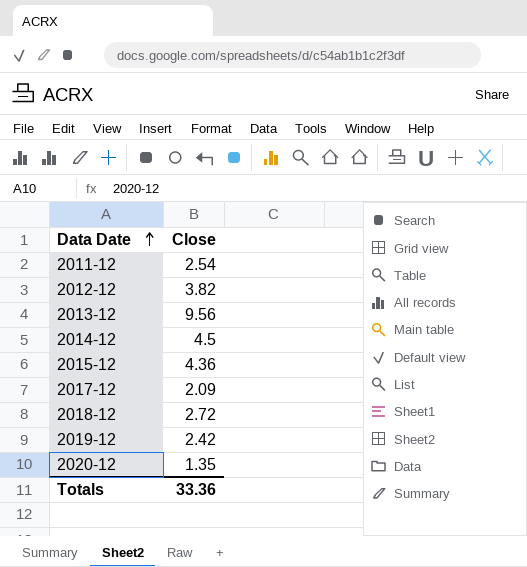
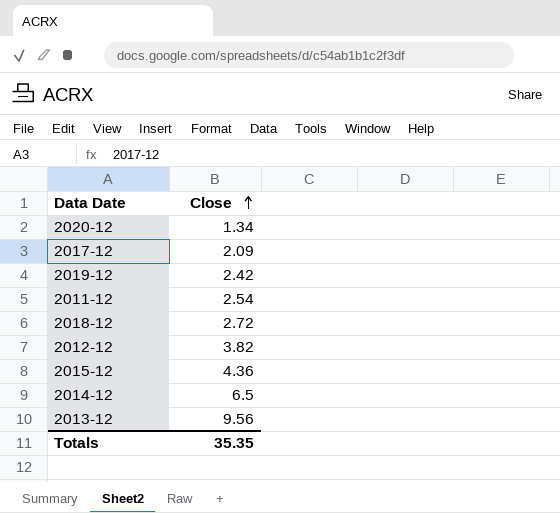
row order: Data Date ascending -> Close ascending
2020-12 | Close: 1.35 -> 1.34
2014-12 | Close: 4.5 -> 6.5
Totals | Close: 33.36 -> 35.35

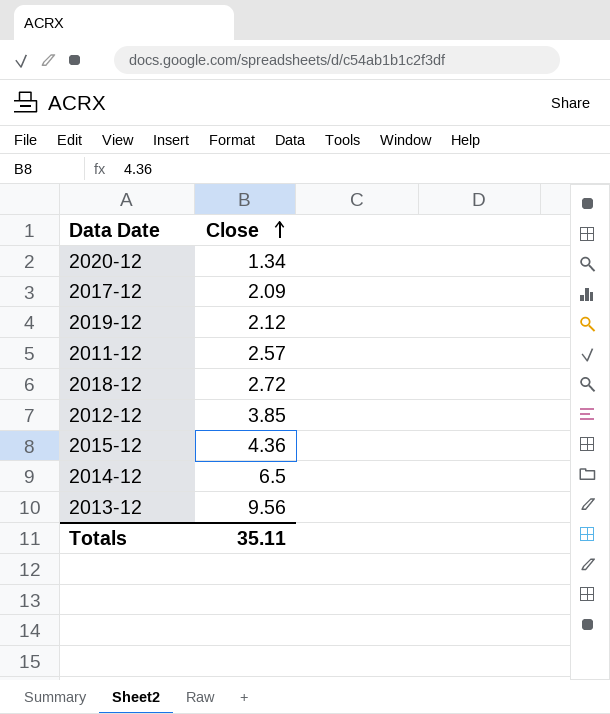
2019-12 | Close: 2.42 -> 2.12
2011-12 | Close: 2.54 -> 2.57
2012-12 | Close: 3.82 -> 3.85
Totals | Close: 35.35 -> 35.11

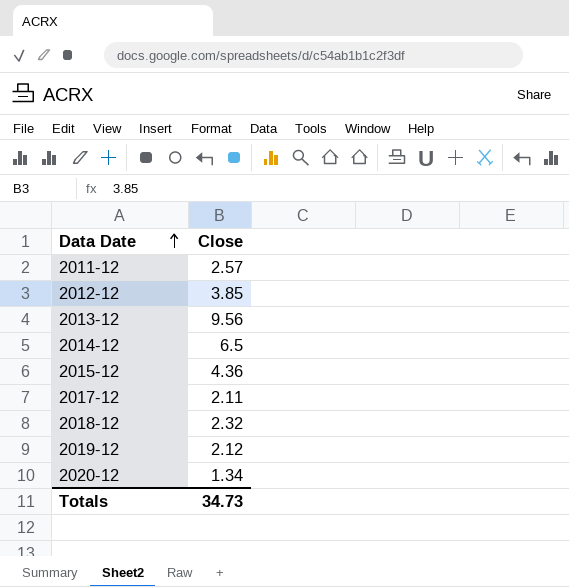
row order: Close ascending -> Data Date ascending
2017-12 | Close: 2.09 -> 2.11
2018-12 | Close: 2.72 -> 2.32
Totals | Close: 35.11 -> 34.73

